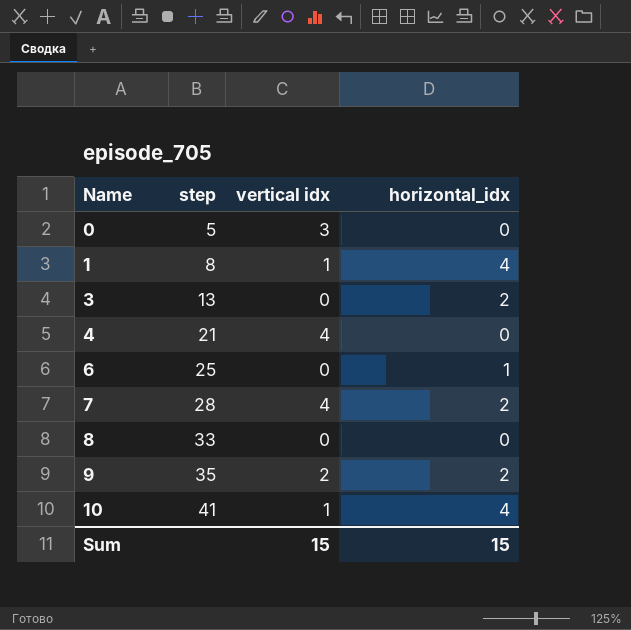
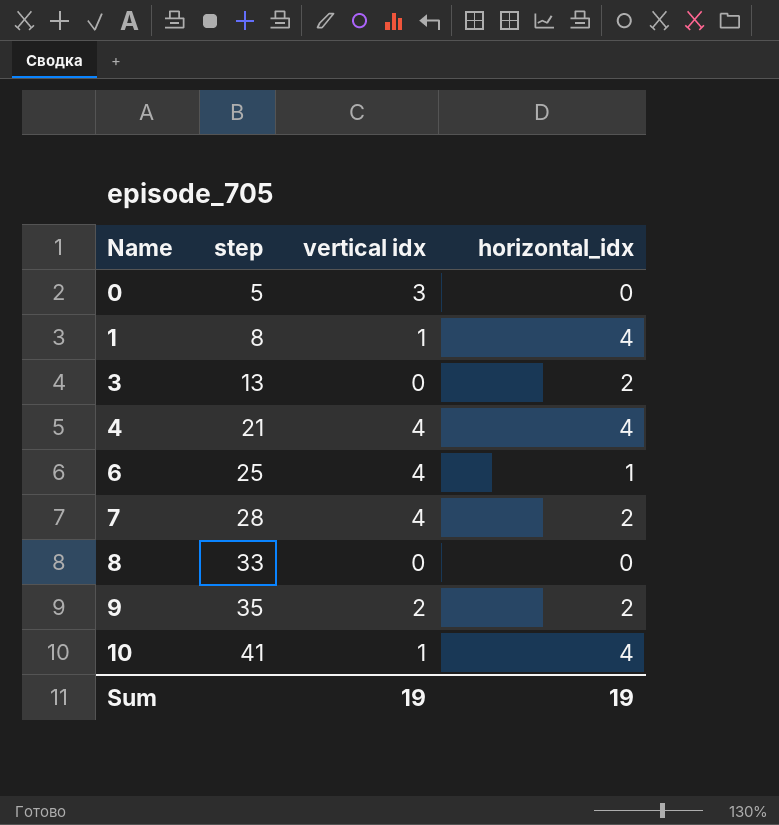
4 | horizontal_idx: 0 -> 4
6 | vertical idx: 0 -> 4
Sum | vertical idx: 15 -> 19
Sum | horizontal_idx: 15 -> 19

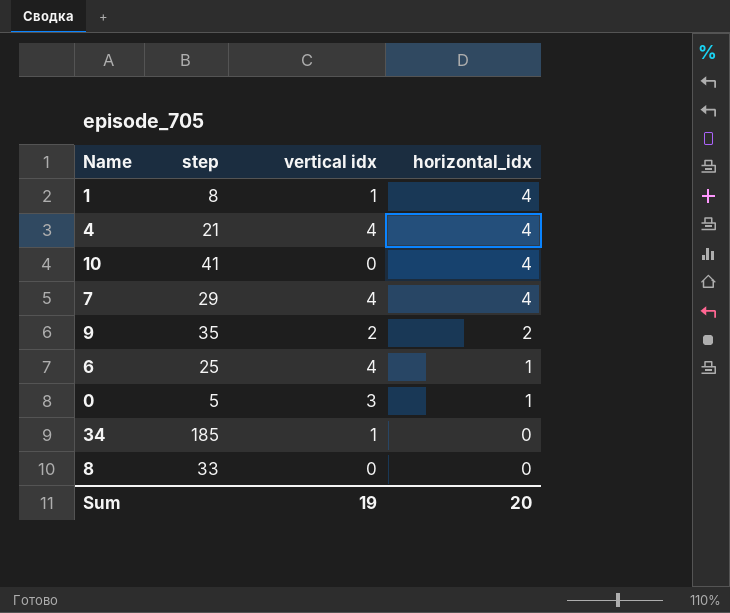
row order: Name ascending -> horizontal_idx descending
row 3: 13 | 0 | 2 -> none
10 | vertical idx: 1 -> 0
7 | step: 28 -> 29
7 | horizontal_idx: 2 -> 4
0 | horizontal_idx: 0 -> 1
row 34: none -> 185 | 1 | 0
Sum | horizontal_idx: 19 -> 20

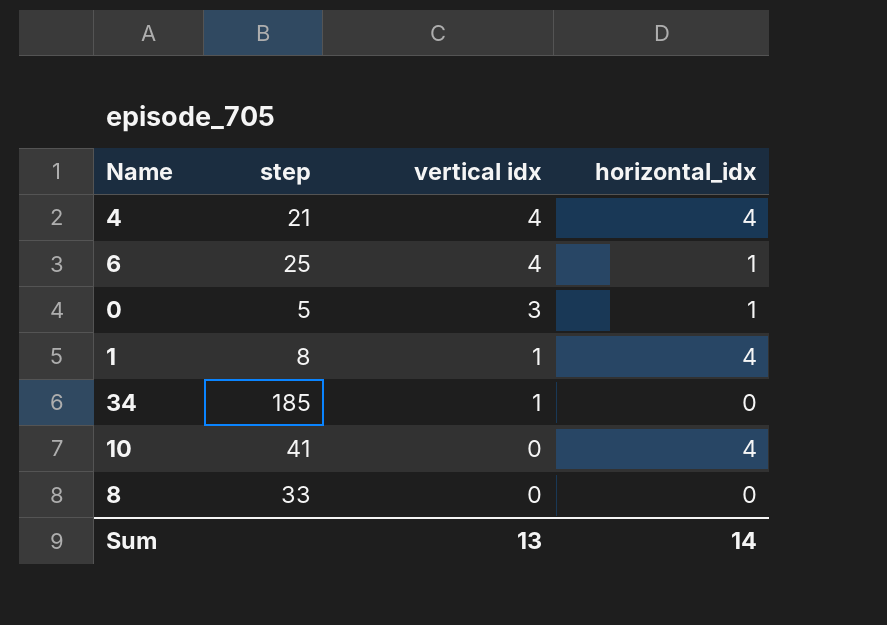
row order: horizontal_idx descending -> vertical idx descending
row 7: 29 | 4 | 4 -> none
row 9: 35 | 2 | 2 -> none
Sum | vertical idx: 19 -> 13
Sum | horizontal_idx: 20 -> 14

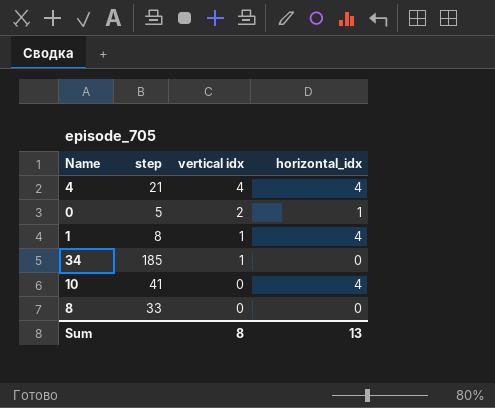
row 6: 25 | 4 | 1 -> none
0 | vertical idx: 3 -> 2
Sum | vertical idx: 13 -> 8
Sum | horizontal_idx: 14 -> 13

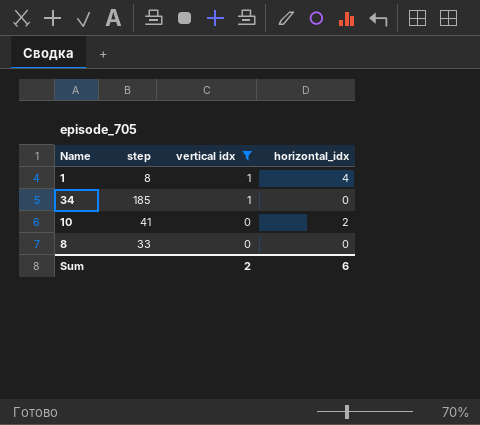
filter: none -> vertical idx <= 1
10 | horizontal_idx: 4 -> 2
Sum | vertical idx: 8 -> 2
Sum | horizontal_idx: 13 -> 6

